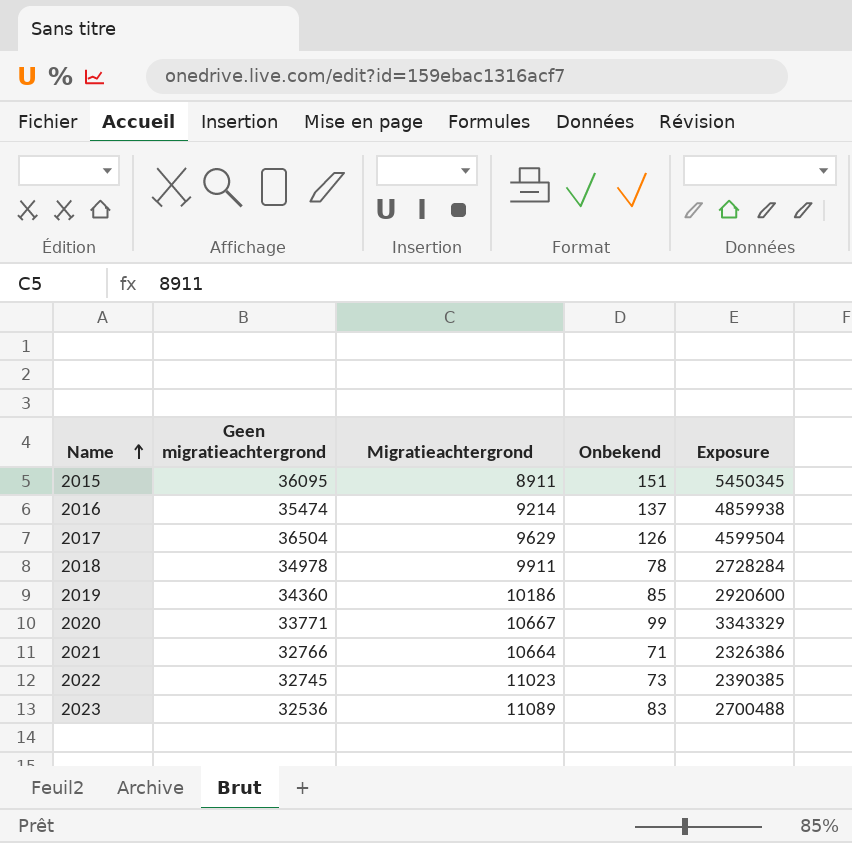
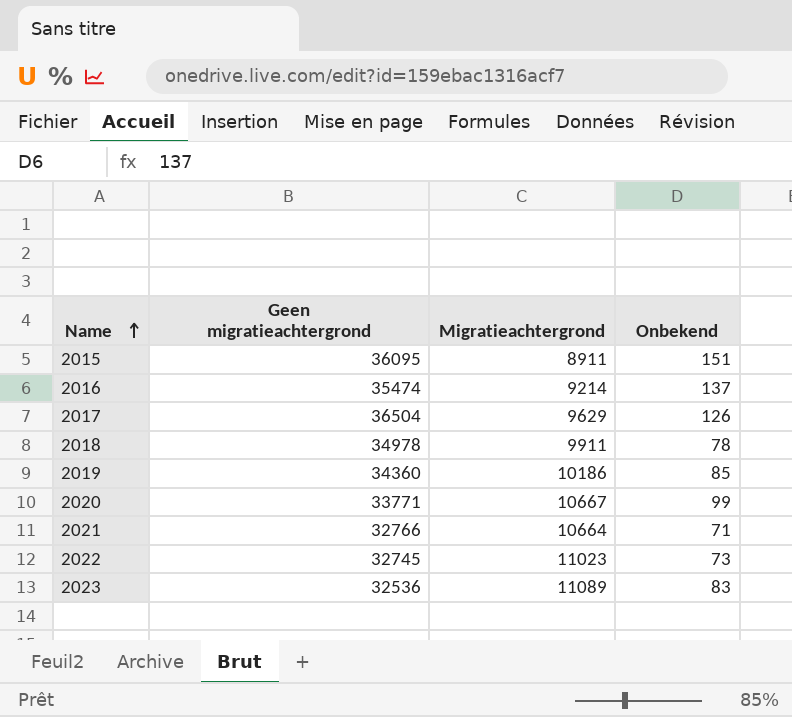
column Exposure | formula: [Geen migratieachtergrond] * [Onbekend] -> none

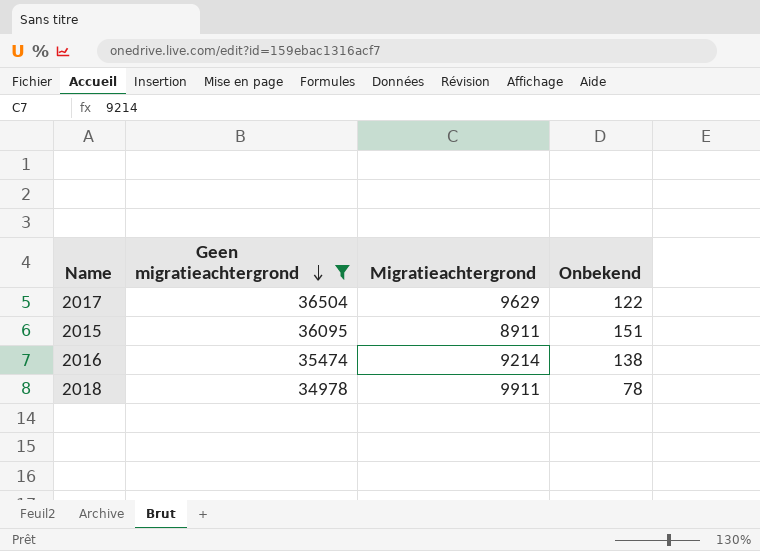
filter: none -> Geen migratieachtergrond >= 34978
row order: Name ascending -> Geen migratieachtergrond descending
2017 | Onbekend: 126 -> 122
2016 | Onbekend: 137 -> 138

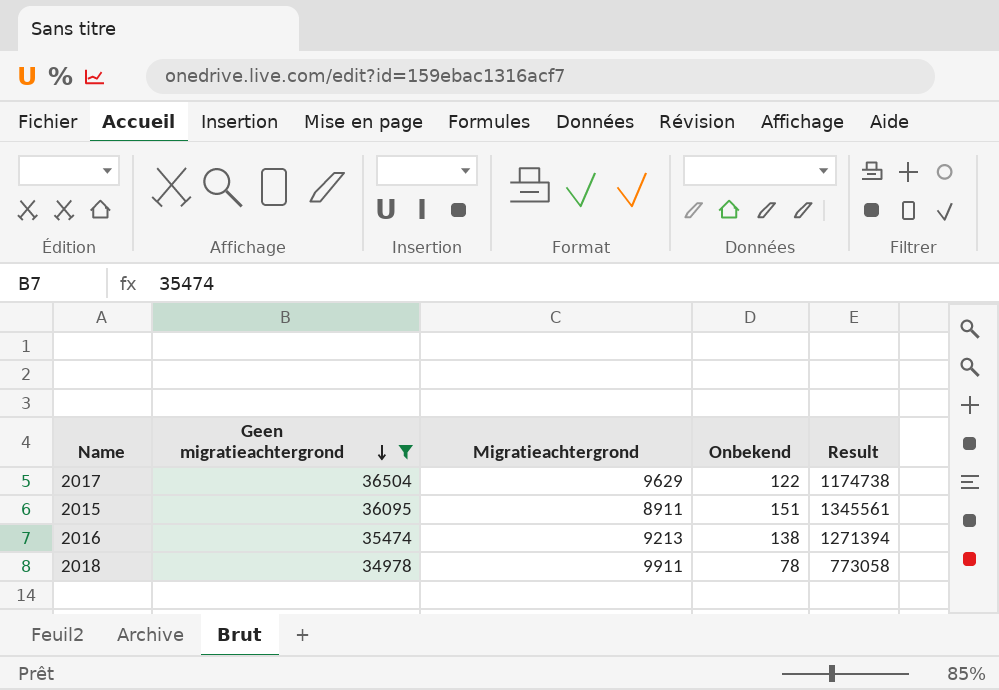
column Result | formula: none -> [Migratieachtergrond] * [Onbekend]
2016 | Migratieachtergrond: 9214 -> 9213

